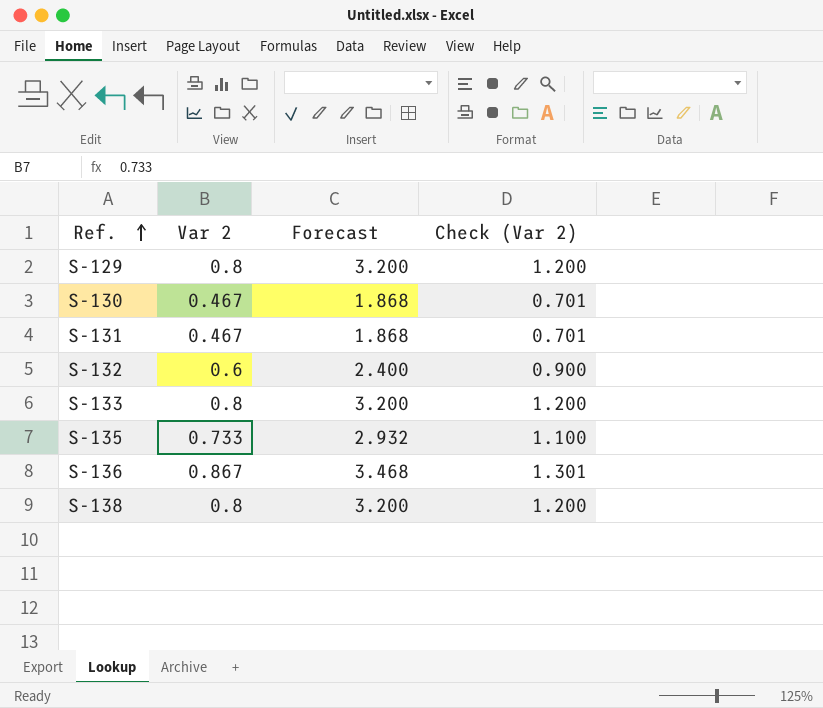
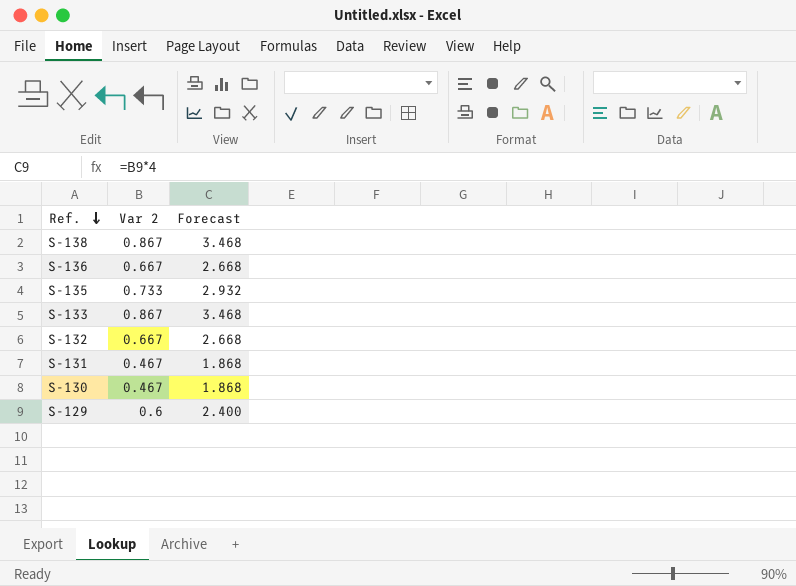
row order: Ref. ascending -> Ref. descending
column Check (Var 2) | formula: [Var 2] * 1.5 -> none
S-138 | Var 2: 0.8 -> 0.867
S-138 | Forecast: 3.200 -> 3.468
S-136 | Var 2: 0.867 -> 0.667
S-136 | Forecast: 3.468 -> 2.668
S-133 | Var 2: 0.8 -> 0.867
S-133 | Forecast: 3.200 -> 3.468
S-132 | Var 2: 0.6 -> 0.667
S-132 | Forecast: 2.400 -> 2.668
S-129 | Var 2: 0.8 -> 0.6
S-129 | Forecast: 3.200 -> 2.400

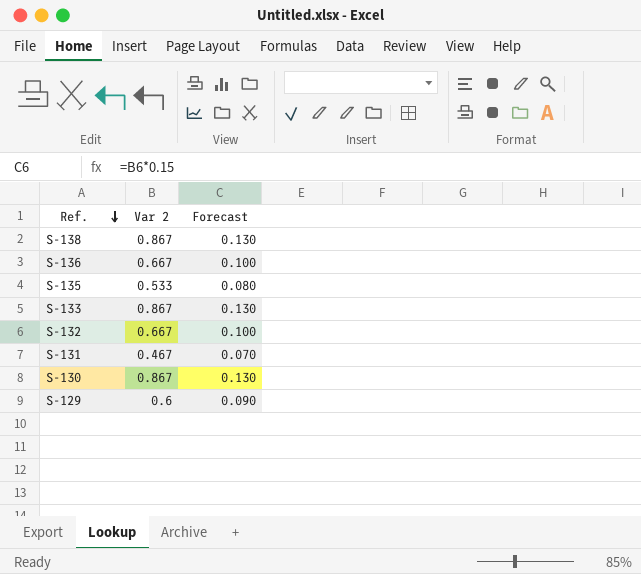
column Forecast | formula: [Var 2] * 4 -> [Var 2] * 0.15
S-135 | Var 2: 0.733 -> 0.533
S-130 | Var 2: 0.467 -> 0.867

